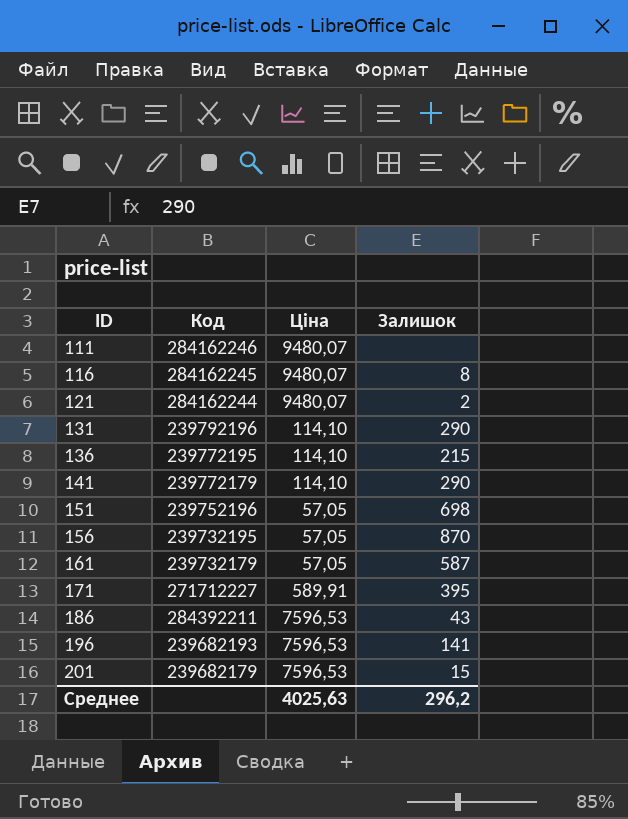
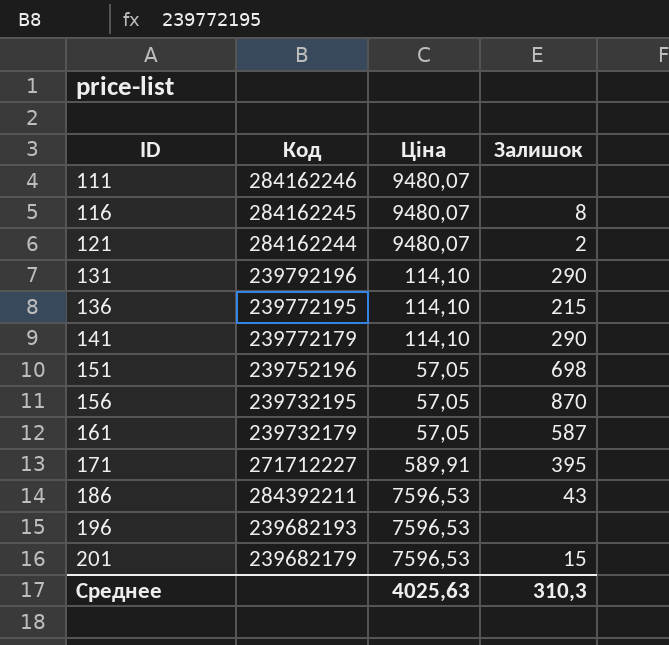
196 | Залишок: 141 -> none
Среднее | Залишок: 296,2 -> 310,3

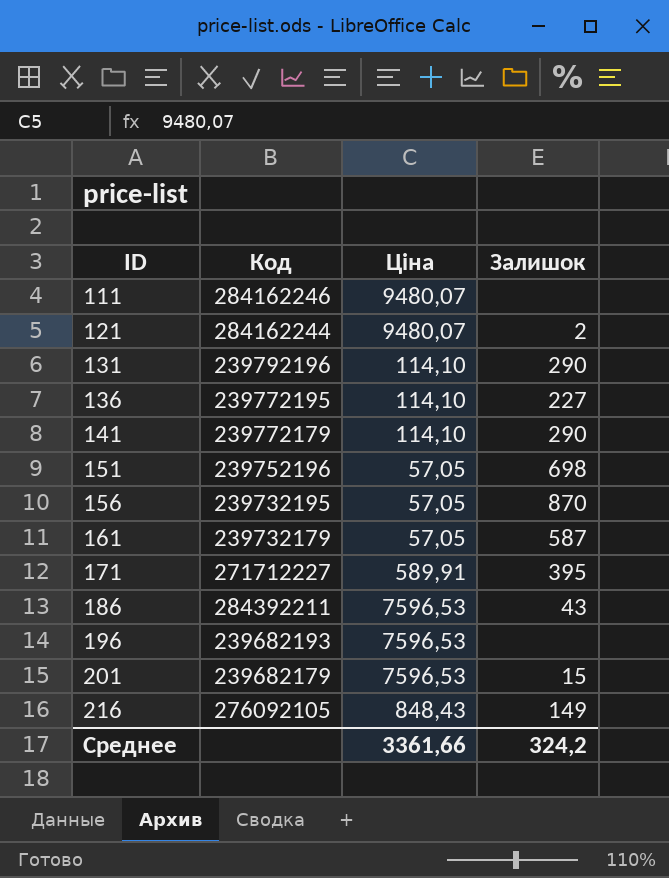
row 116: 284162245 | 9480,07 | 8 -> none
136 | Залишок: 215 -> 227
row 216: none -> 276092105 | 848,43 | 149
Среднее | Ціна: 4025,63 -> 3361,66
Среднее | Залишок: 310,3 -> 324,2

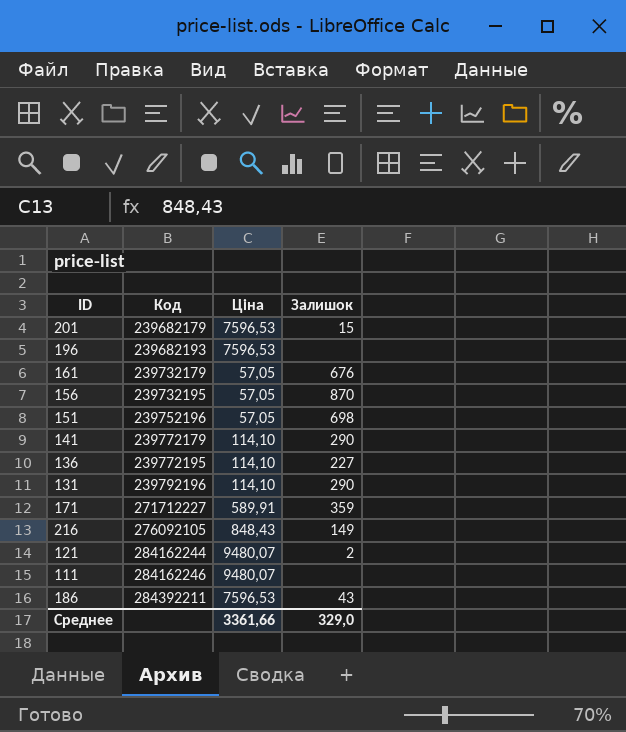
row order: ID ascending -> Код ascending
161 | Залишок: 587 -> 676
171 | Залишок: 395 -> 359
Среднее | Залишок: 324,2 -> 329,0

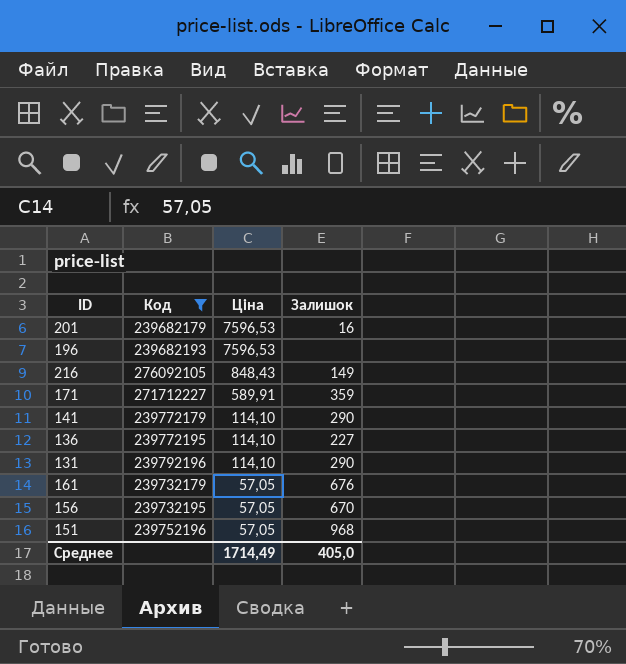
filter: none -> Код <= 276092105
row order: Код ascending -> Ціна descending
201 | Залишок: 15 -> 16
156 | Залишок: 870 -> 670
151 | Залишок: 698 -> 968
Среднее | Ціна: 3361,66 -> 1714,49
Среднее | Залишок: 329,0 -> 405,0

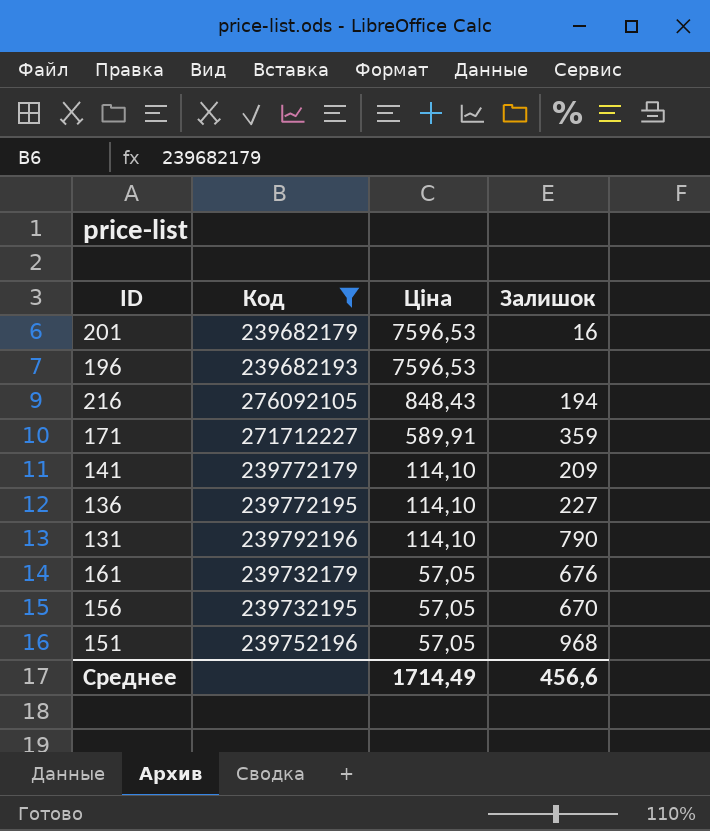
216 | Залишок: 149 -> 194
141 | Залишок: 290 -> 209
131 | Залишок: 290 -> 790
Среднее | Залишок: 405,0 -> 456,6

